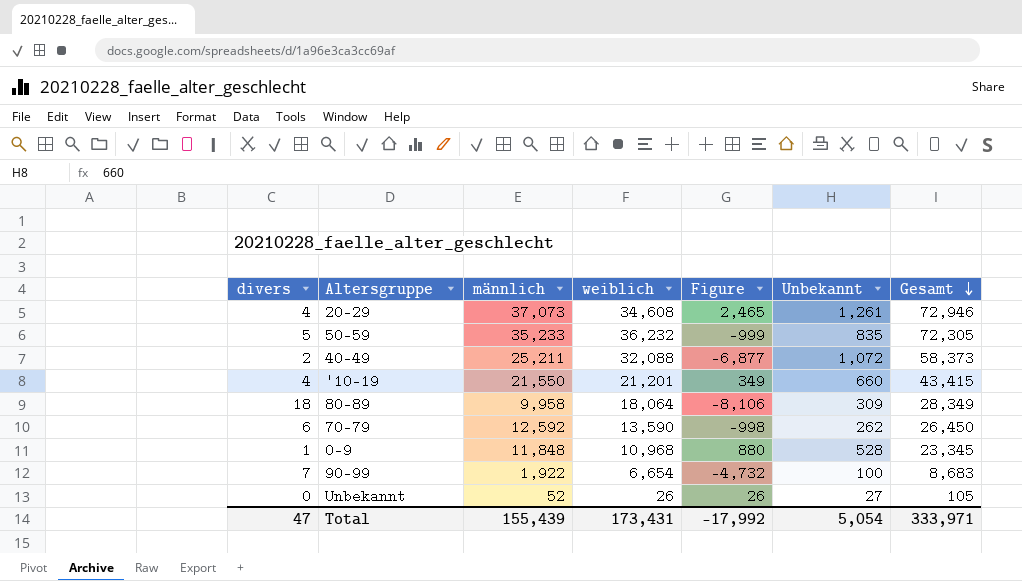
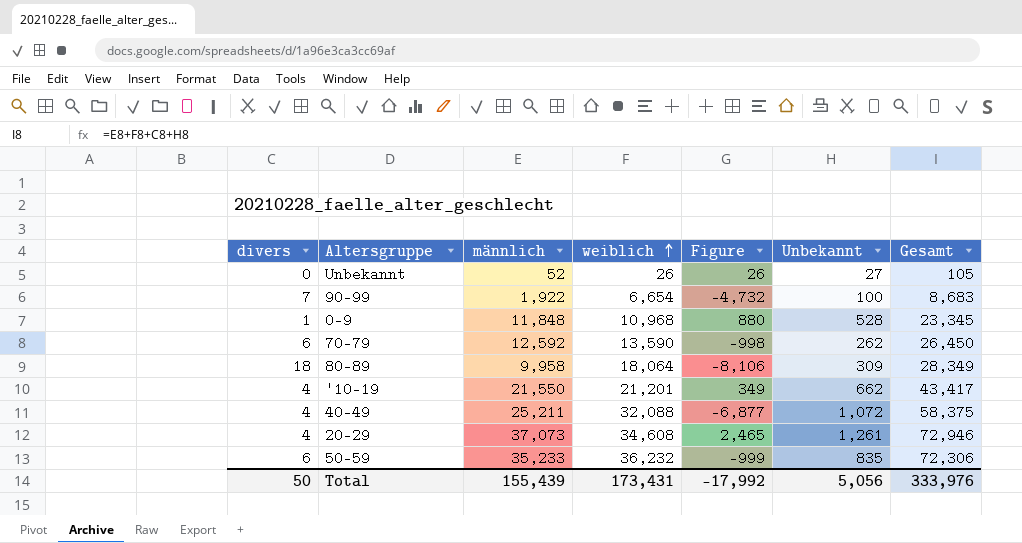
row order: Gesamt descending -> weiblich ascending
'10-19 | Unbekannt: 660 -> 662
'10-19 | Gesamt: 43,415 -> 43,417
40-49 | divers: 2 -> 4
40-49 | Gesamt: 58,373 -> 58,375
50-59 | divers: 5 -> 6
50-59 | Gesamt: 72,305 -> 72,306
Total | divers: 47 -> 50
Total | Unbekannt: 5,054 -> 5,056
Total | Gesamt: 333,971 -> 333,976

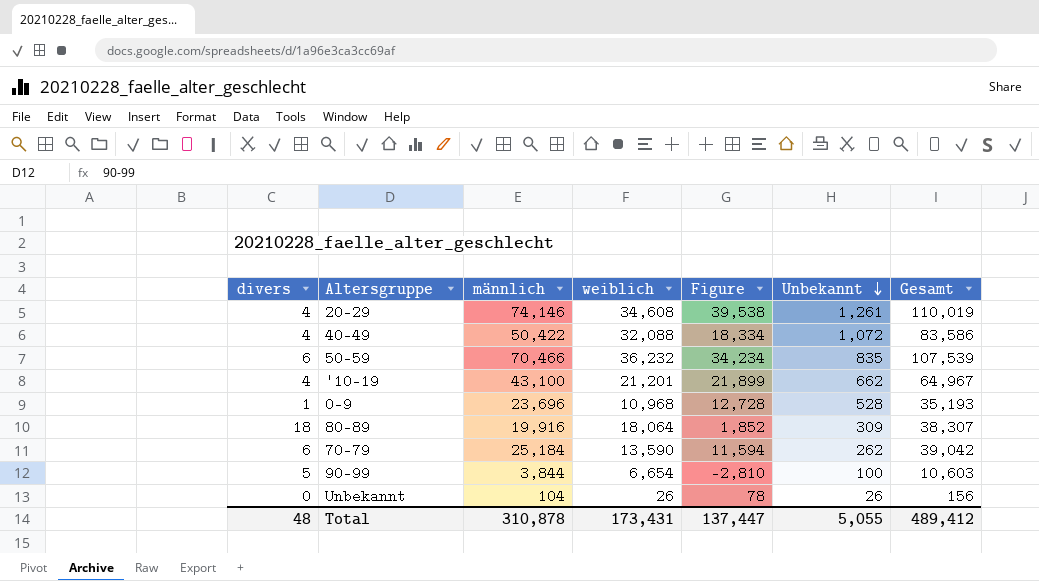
row order: weiblich ascending -> Unbekannt descending
20-29 | männlich: 37,073 -> 74,146
20-29 | Figure: 2,465 -> 39,538
20-29 | Gesamt: 72,946 -> 110,019
40-49 | männlich: 25,211 -> 50,422
40-49 | Figure: -6,877 -> 18,334
40-49 | Gesamt: 58,375 -> 83,586
50-59 | männlich: 35,233 -> 70,466
50-59 | Figure: -999 -> 34,234
50-59 | Gesamt: 72,306 -> 107,539
'10-19 | männlich: 21,550 -> 43,100
'10-19 | Figure: 349 -> 21,899
'10-19 | Gesamt: 43,417 -> 64,967
0-9 | männlich: 11,848 -> 23,696
0-9 | Figure: 880 -> 12,728
0-9 | Gesamt: 23,345 -> 35,193
80-89 | männlich: 9,958 -> 19,916
80-89 | Figure: -8,106 -> 1,852
80-89 | Gesamt: 28,349 -> 38,307
70-79 | männlich: 12,592 -> 25,184
70-79 | Figure: -998 -> 11,594
70-79 | Gesamt: 26,450 -> 39,042
90-99 | divers: 7 -> 5
90-99 | männlich: 1,922 -> 3,844
90-99 | Figure: -4,732 -> -2,810
90-99 | Gesamt: 8,683 -> 10,603
Unbekannt | männlich: 52 -> 104
Unbekannt | Figure: 26 -> 78
Unbekannt | Unbekannt: 27 -> 26
Unbekannt | Gesamt: 105 -> 156
Total | divers: 50 -> 48
Total | männlich: 155,439 -> 310,878
Total | Figure: -17,992 -> 137,447
Total | Unbekannt: 5,056 -> 5,055
Total | Gesamt: 333,976 -> 489,412

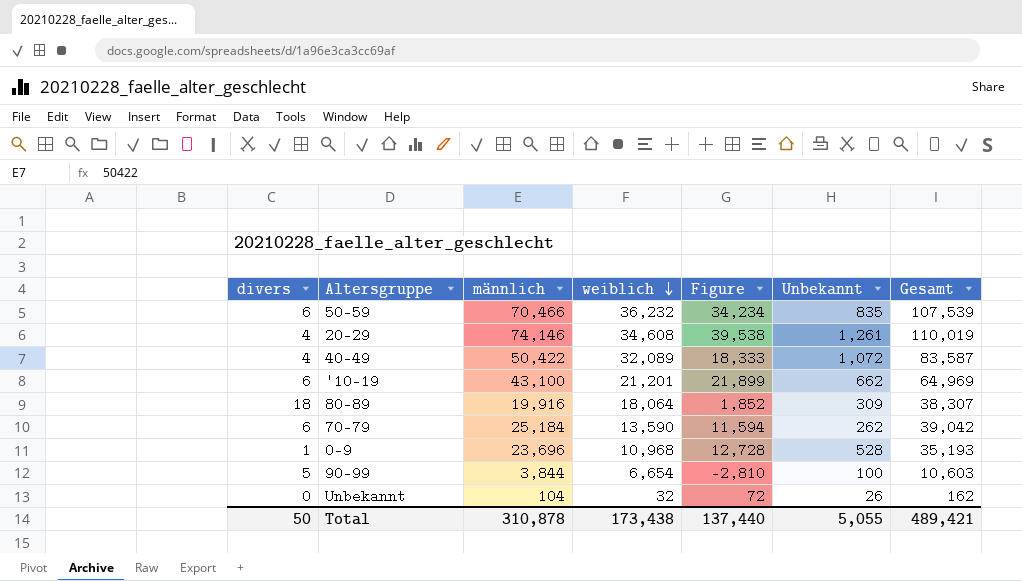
row order: Unbekannt descending -> weiblich descending
40-49 | weiblich: 32,088 -> 32,089
40-49 | Figure: 18,334 -> 18,333
40-49 | Gesamt: 83,586 -> 83,587
'10-19 | divers: 4 -> 6
'10-19 | Gesamt: 64,967 -> 64,969
Unbekannt | weiblich: 26 -> 32
Unbekannt | Figure: 78 -> 72
Unbekannt | Gesamt: 156 -> 162
Total | divers: 48 -> 50
Total | weiblich: 173,431 -> 173,438
Total | Figure: 137,447 -> 137,440
Total | Gesamt: 489,412 -> 489,421

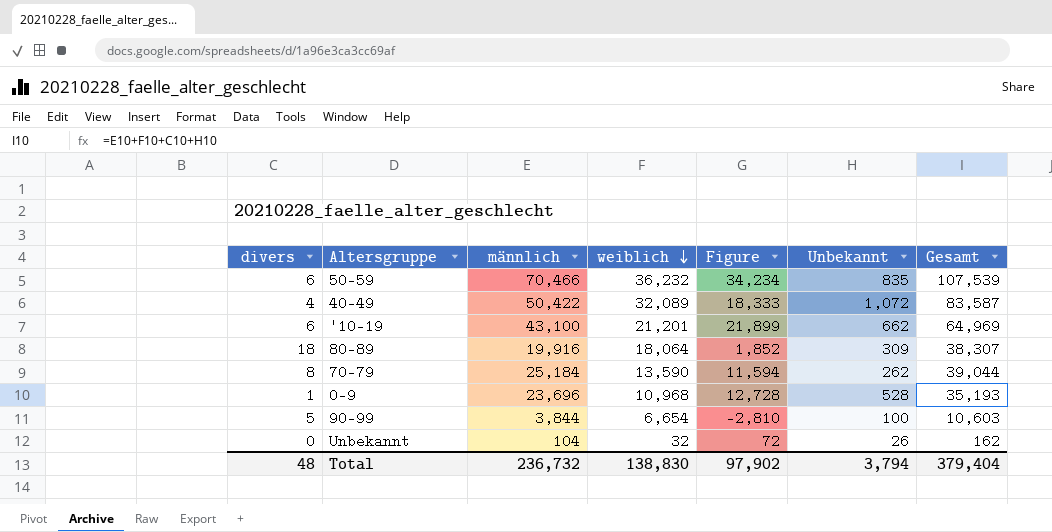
row 20-29: 4 | 74,146 | 34,608 | 39,538 | 1,261 | 110,019 -> none
70-79 | divers: 6 -> 8
70-79 | Gesamt: 39,042 -> 39,044
Total | divers: 50 -> 48
Total | männlich: 310,878 -> 236,732
Total | weiblich: 173,438 -> 138,830
Total | Figure: 137,440 -> 97,902
Total | Unbekannt: 5,055 -> 3,794
Total | Gesamt: 489,421 -> 379,404

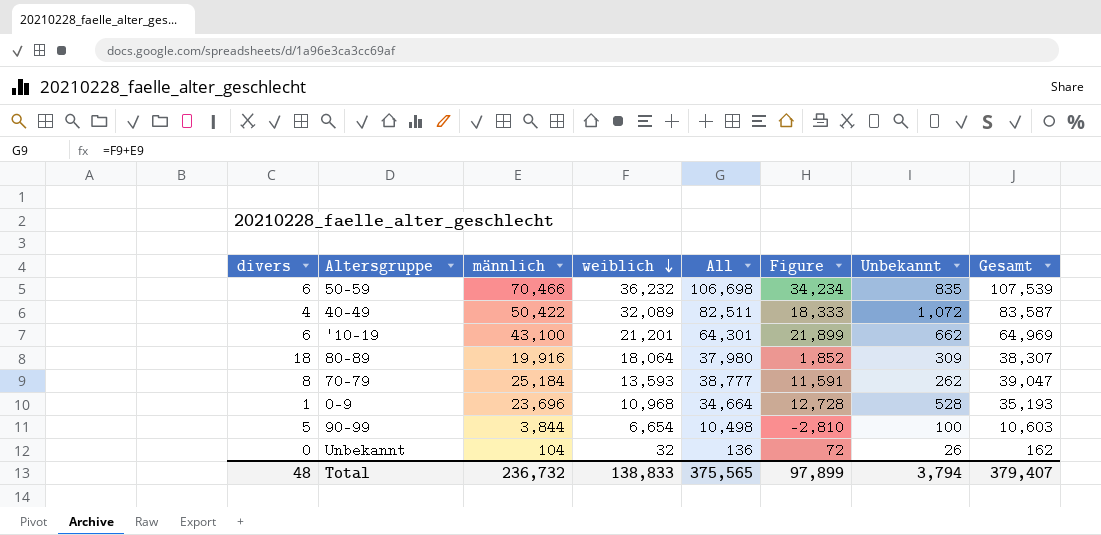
column All | formula: none -> [männlich] + [weiblich]
70-79 | weiblich: 13,590 -> 13,593
70-79 | Figure: 11,594 -> 11,591
70-79 | Gesamt: 39,044 -> 39,047
Total | weiblich: 138,830 -> 138,833
Total | Figure: 97,902 -> 97,899
Total | Gesamt: 379,404 -> 379,407

